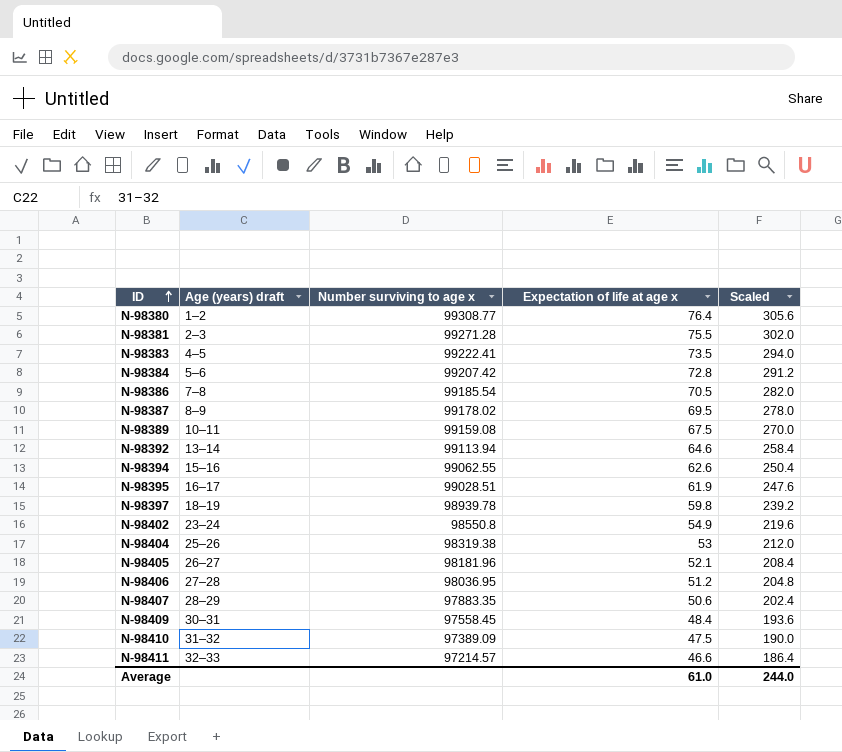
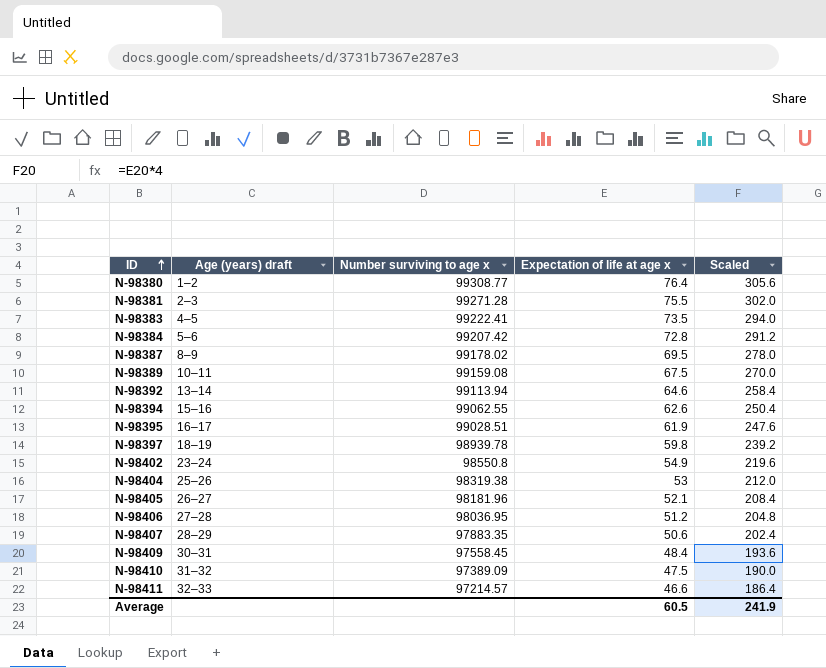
row N-98386: 7–8 | 99185.54 | 70.5 | 282.0 -> none
Average | Expectation of life at age x: 61.0 -> 60.5
Average | Scaled: 244.0 -> 241.9

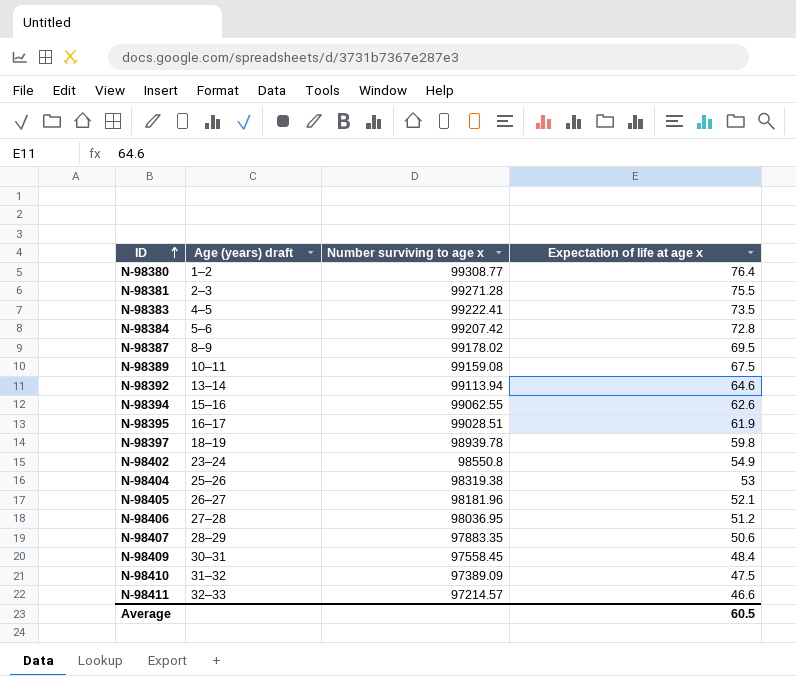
column Scaled | formula: [Expectation of life at age x] * 4 -> none

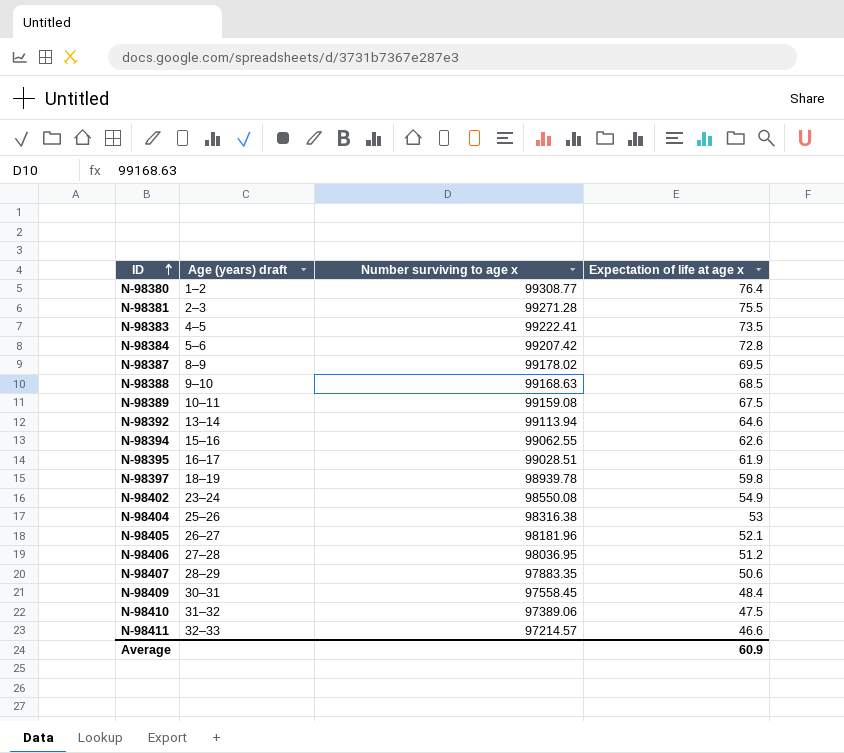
row N-98388: none -> 9–10 | 99168.63 | 68.5
N-98402 | Number surviving to age x: 98550.8 -> 98550.08
N-98404 | Number surviving to age x: 98319.38 -> 98316.38
N-98410 | Number surviving to age x: 97389.09 -> 97389.06
Average | Expectation of life at age x: 60.5 -> 60.9

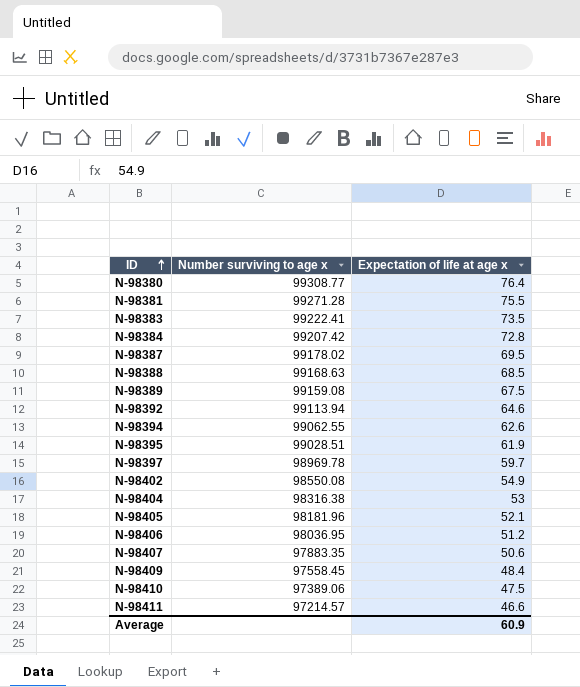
column Age (years) draft | position: 2 -> none
N-98397 | Number surviving to age x: 98939.78 -> 98969.78
N-98397 | Expectation of life at age x: 59.8 -> 59.7

